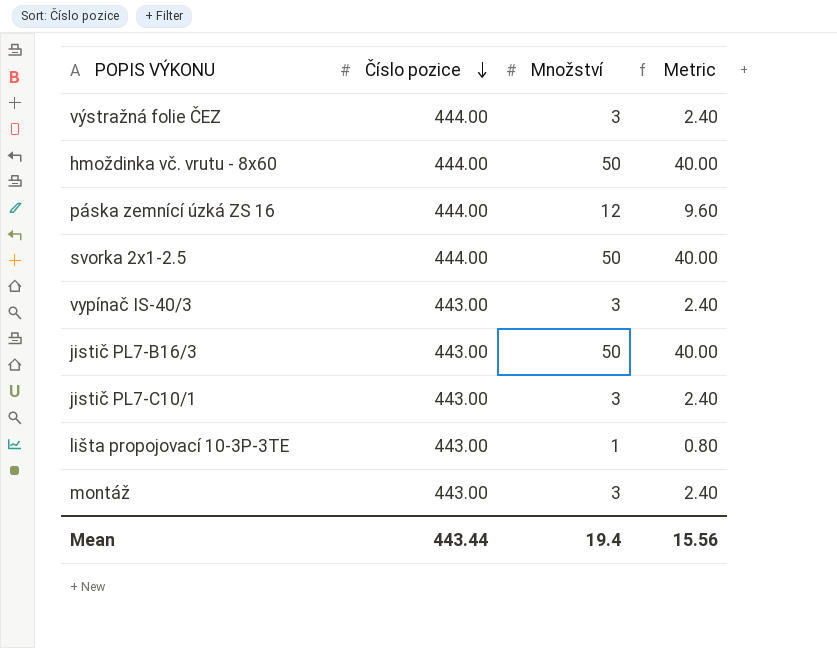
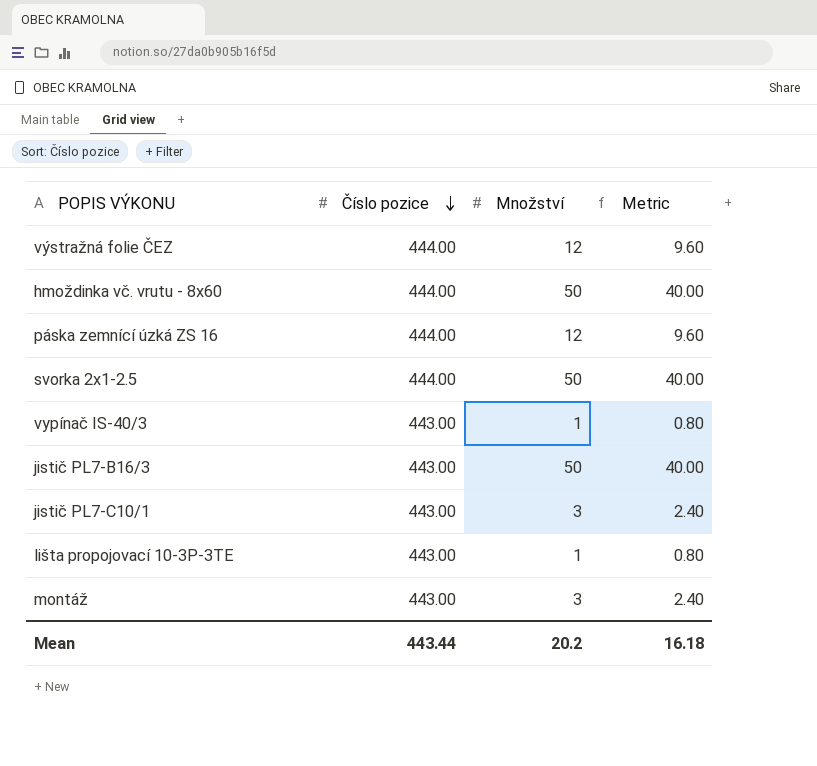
výstražná folie ČEZ | Množství: 3 -> 12
výstražná folie ČEZ | Metric: 2.40 -> 9.60
vypínač IS-40/3 | Množství: 3 -> 1
vypínač IS-40/3 | Metric: 2.40 -> 0.80
Mean | Množství: 19.4 -> 20.2
Mean | Metric: 15.56 -> 16.18

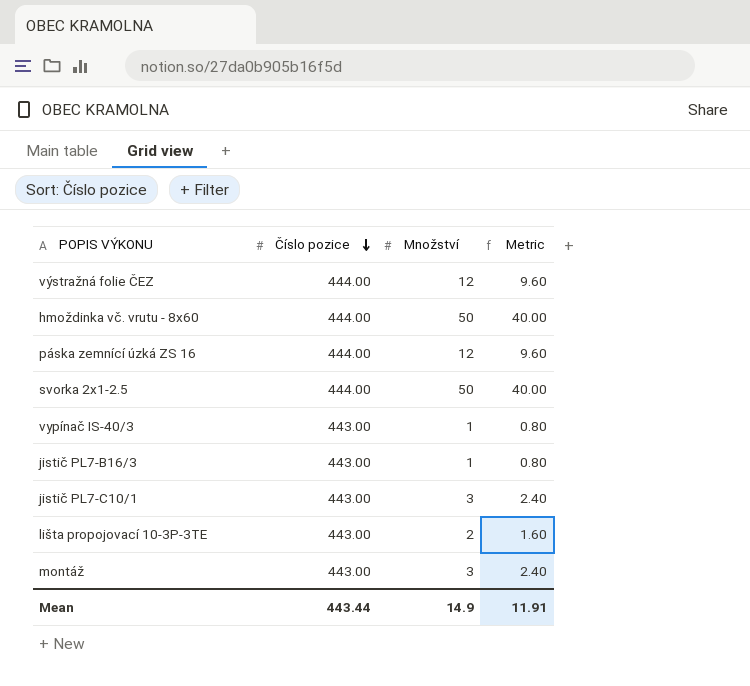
jistič PL7-B16/3 | Množství: 50 -> 1
jistič PL7-B16/3 | Metric: 40.00 -> 0.80
lišta propojovací 10-3P-3TE | Množství: 1 -> 2
lišta propojovací 10-3P-3TE | Metric: 0.80 -> 1.60
Mean | Množství: 20.2 -> 14.9
Mean | Metric: 16.18 -> 11.91

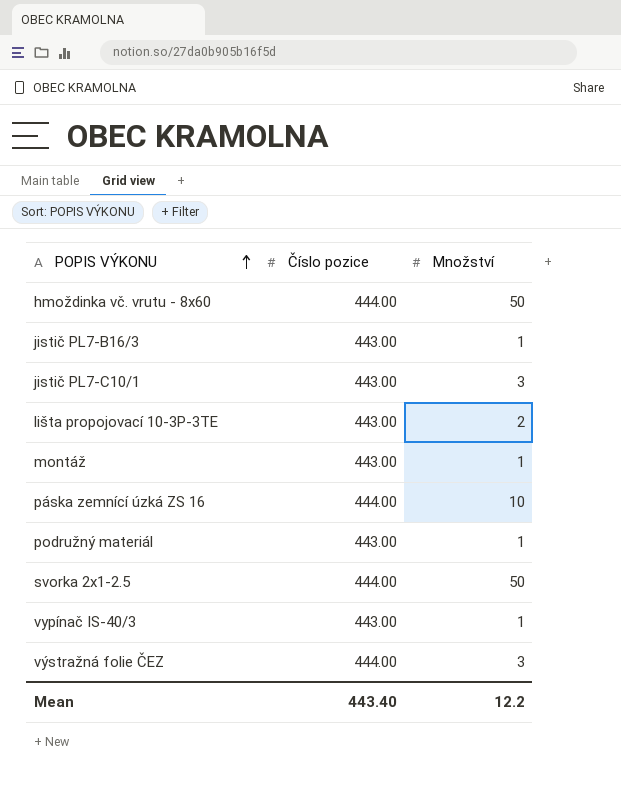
row order: Číslo pozice descending -> POPIS VÝKONU ascending
column Metric | formula: [Množství] * 0.8 -> none
montáž | Množství: 3 -> 1
páska zemnící úzká ZS 16 | Množství: 12 -> 10
row podružný materiál: none -> 443.00 | 1
výstražná folie ČEZ | Množství: 12 -> 3
Mean | Číslo pozice: 443.44 -> 443.40
Mean | Množství: 14.9 -> 12.2

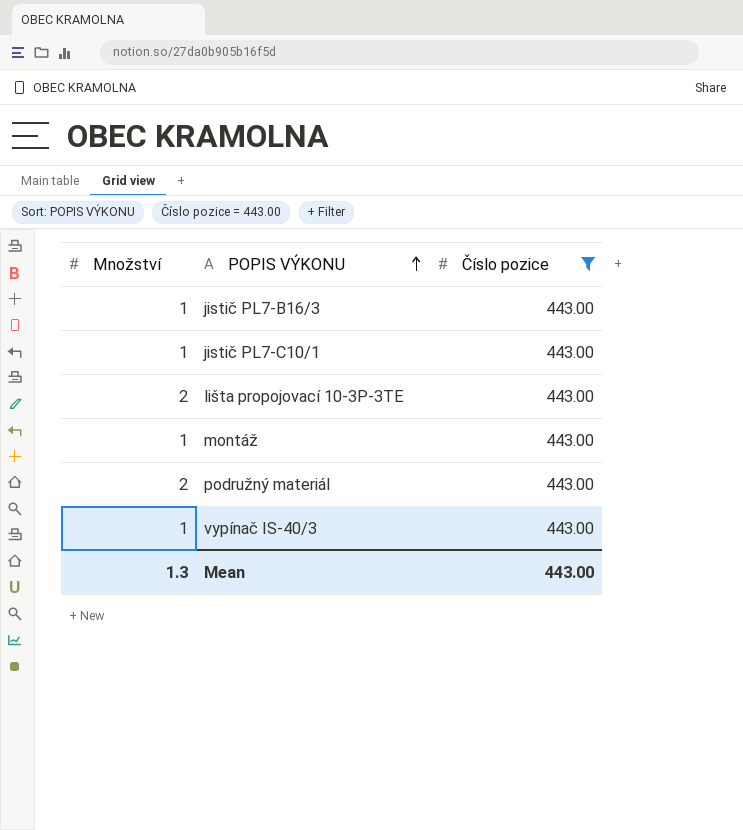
filter: none -> Číslo pozice = 443.00
column Množství | position: 3 -> 1
jistič PL7-C10/1 | Množství: 3 -> 1
podružný materiál | Množství: 1 -> 2
Mean | Množství: 12.2 -> 1.3
Mean | Číslo pozice: 443.40 -> 443.00

